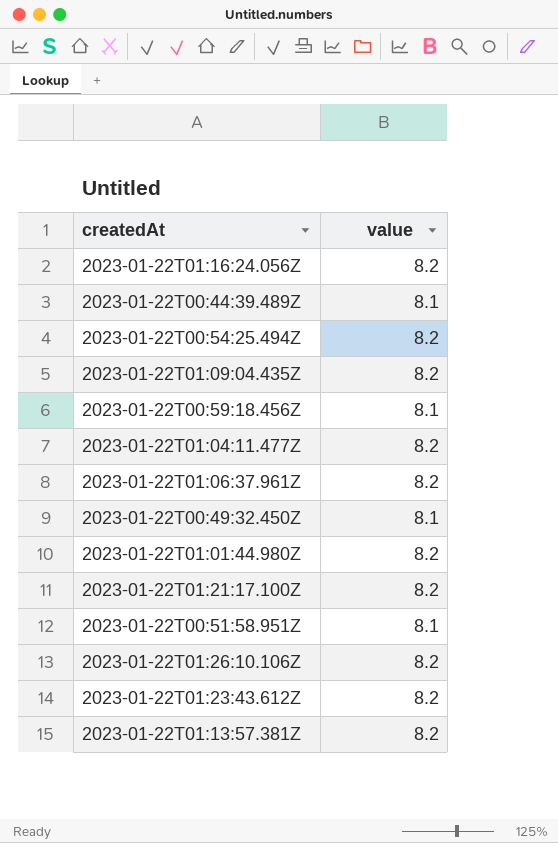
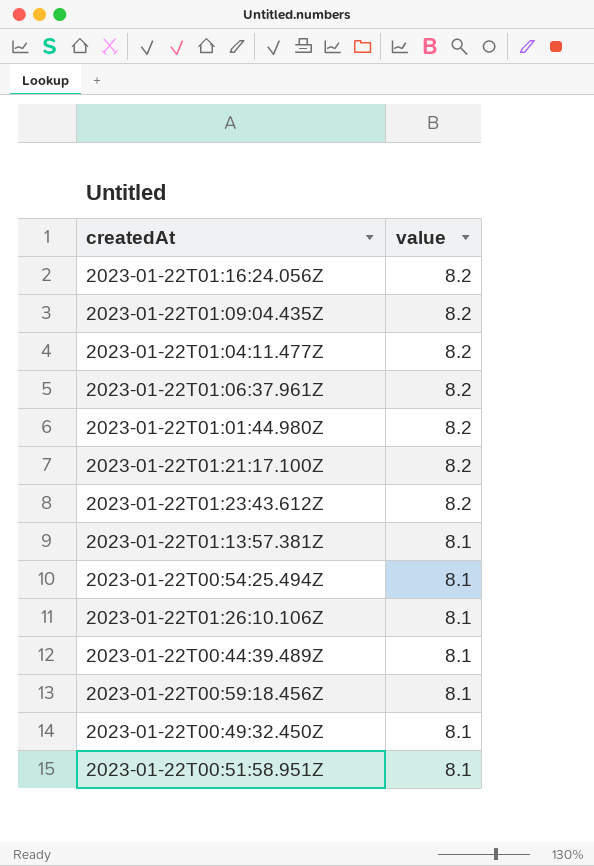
row order: none -> value descending
2023-01-22T01:13:57.381Z | value: 8.2 -> 8.1
2023-01-22T00:54:25.494Z | value: 8.2 -> 8.1
2023-01-22T01:26:10.106Z | value: 8.2 -> 8.1

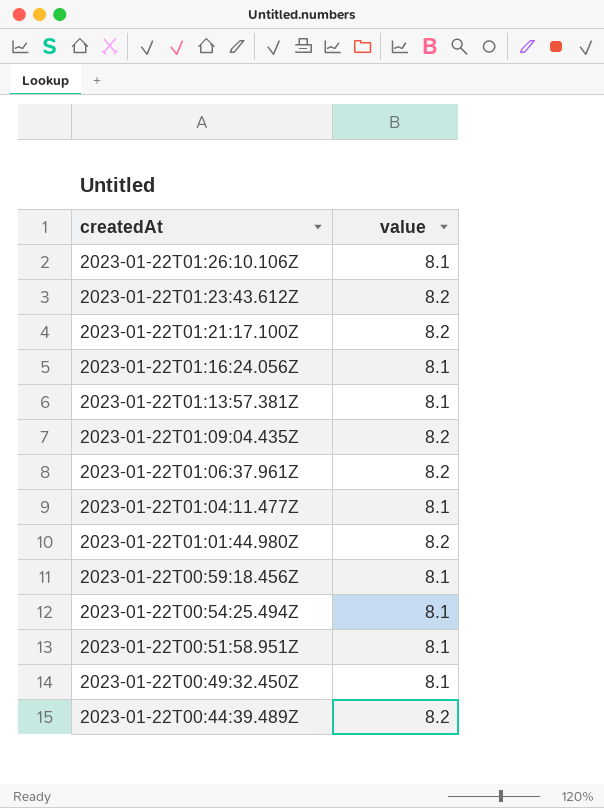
row order: value descending -> createdAt descending
2023-01-22T01:16:24.056Z | value: 8.2 -> 8.1
2023-01-22T01:04:11.477Z | value: 8.2 -> 8.1
2023-01-22T00:44:39.489Z | value: 8.1 -> 8.2

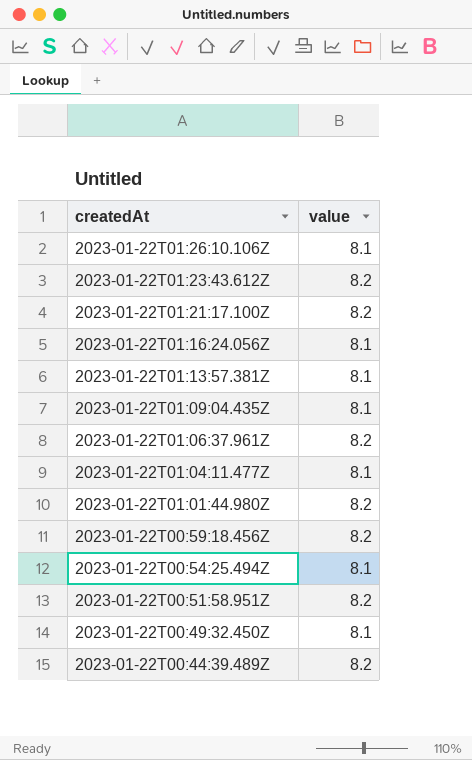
2023-01-22T01:09:04.435Z | value: 8.2 -> 8.1
2023-01-22T00:59:18.456Z | value: 8.1 -> 8.2
2023-01-22T00:51:58.951Z | value: 8.1 -> 8.2

